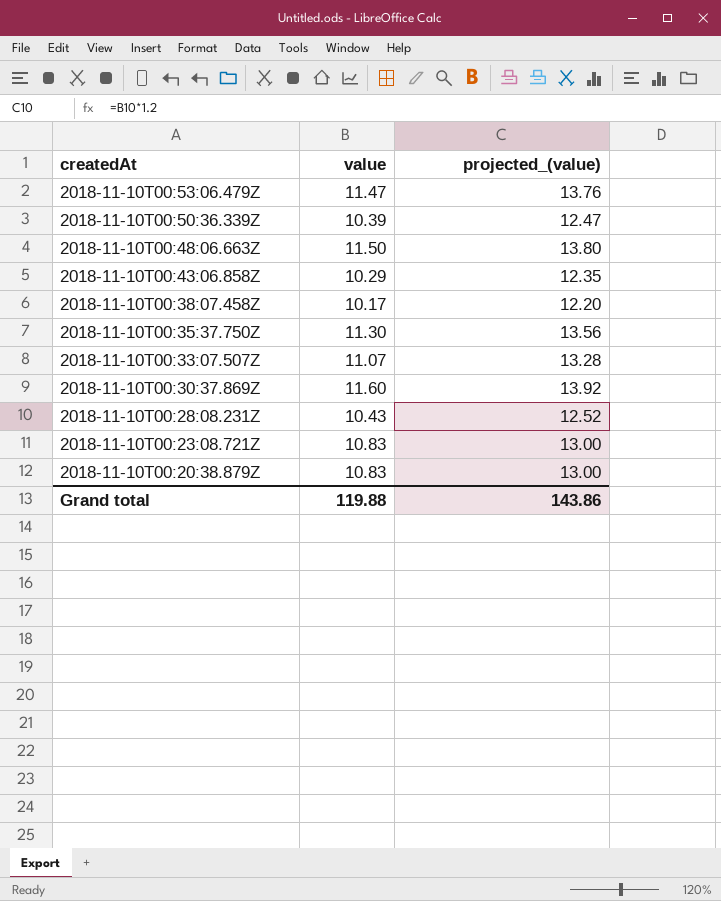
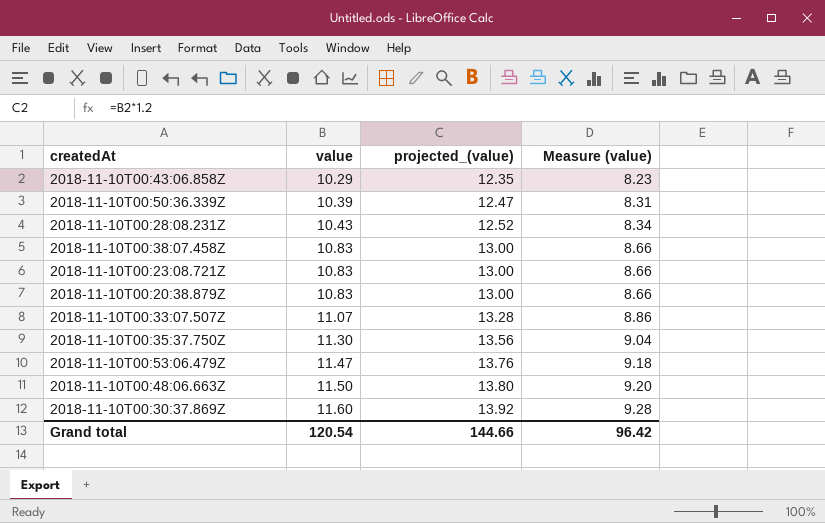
row order: createdAt descending -> value ascending
column Measure (value) | formula: none -> [value] * 0.8
2018-11-10T00:38:07.458Z | value: 10.17 -> 10.83
2018-11-10T00:38:07.458Z | projected_(value): 12.20 -> 13.00
Grand total | value: 119.88 -> 120.54
Grand total | projected_(value): 143.86 -> 144.66

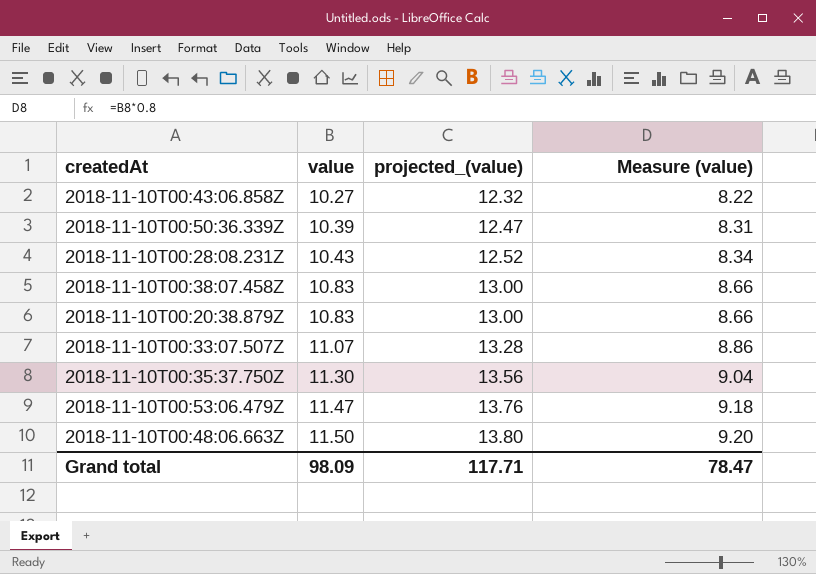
row 2018-11-10T00:23:08.721Z: 10.83 | 13.00 | 8.66 -> none
row 2018-11-10T00:30:37.869Z: 11.60 | 13.92 | 9.28 -> none
2018-11-10T00:43:06.858Z | value: 10.29 -> 10.27
2018-11-10T00:43:06.858Z | projected_(value): 12.35 -> 12.32
2018-11-10T00:43:06.858Z | Measure (value): 8.23 -> 8.22
Grand total | value: 120.54 -> 98.09
Grand total | projected_(value): 144.66 -> 117.71
Grand total | Measure (value): 96.42 -> 78.47

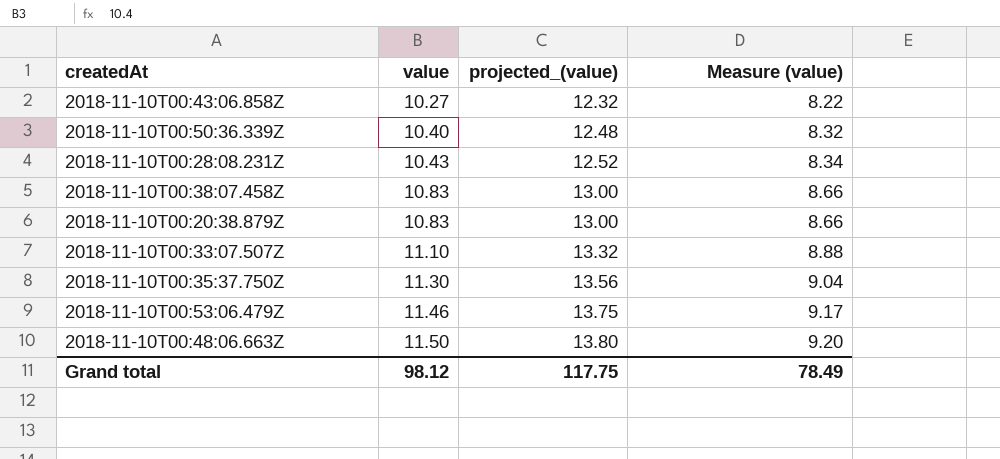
2018-11-10T00:50:36.339Z | value: 10.39 -> 10.40
2018-11-10T00:50:36.339Z | projected_(value): 12.47 -> 12.48
2018-11-10T00:50:36.339Z | Measure (value): 8.31 -> 8.32
2018-11-10T00:33:07.507Z | value: 11.07 -> 11.10
2018-11-10T00:33:07.507Z | projected_(value): 13.28 -> 13.32
2018-11-10T00:33:07.507Z | Measure (value): 8.86 -> 8.88
2018-11-10T00:53:06.479Z | value: 11.47 -> 11.46
2018-11-10T00:53:06.479Z | projected_(value): 13.76 -> 13.75
2018-11-10T00:53:06.479Z | Measure (value): 9.18 -> 9.17
Grand total | value: 98.09 -> 98.12
Grand total | projected_(value): 117.71 -> 117.75
Grand total | Measure (value): 78.47 -> 78.49

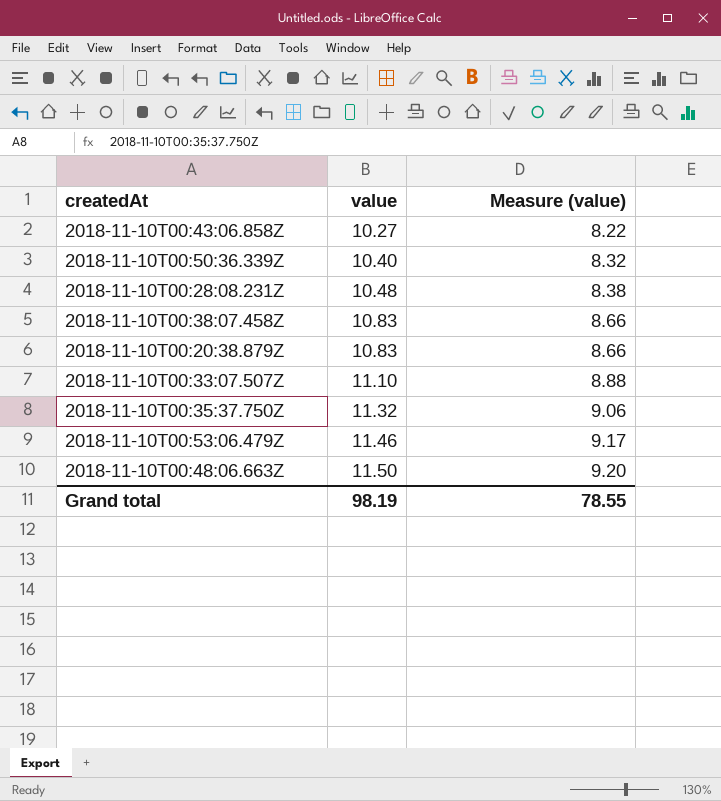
column projected_(value) | formula: [value] * 1.2 -> none
2018-11-10T00:28:08.231Z | value: 10.43 -> 10.48
2018-11-10T00:28:08.231Z | Measure (value): 8.34 -> 8.38
2018-11-10T00:35:37.750Z | value: 11.30 -> 11.32
2018-11-10T00:35:37.750Z | Measure (value): 9.04 -> 9.06
Grand total | value: 98.12 -> 98.19
Grand total | Measure (value): 78.49 -> 78.55

